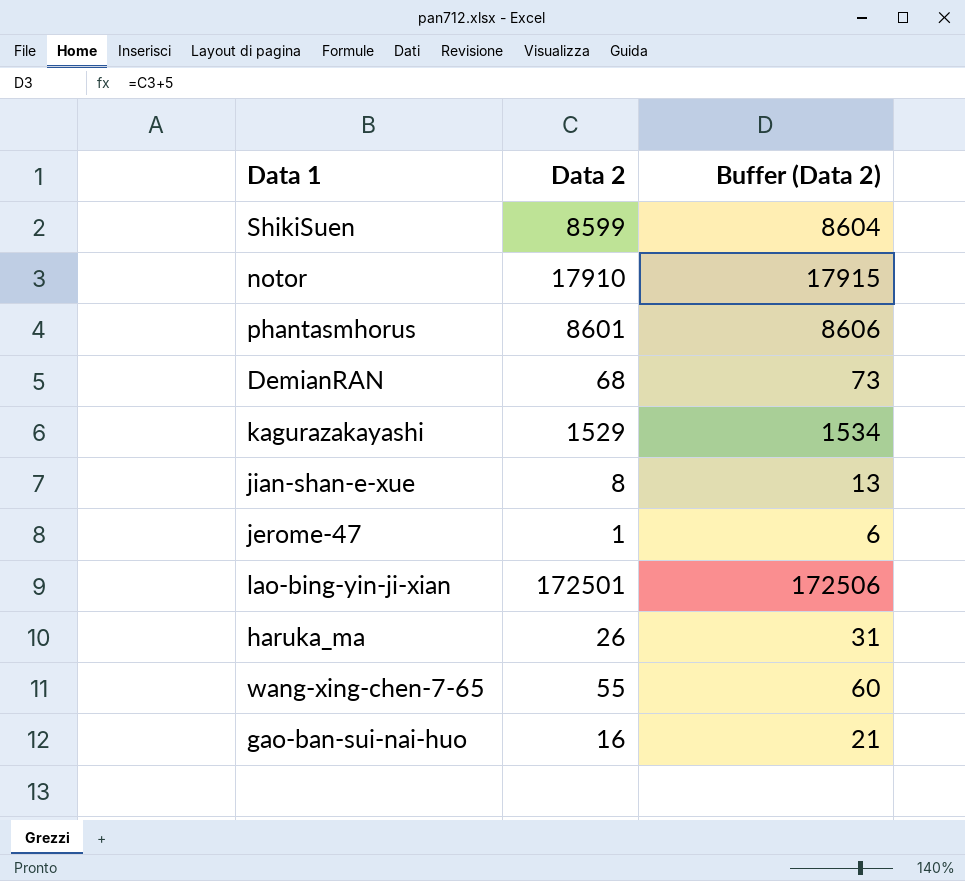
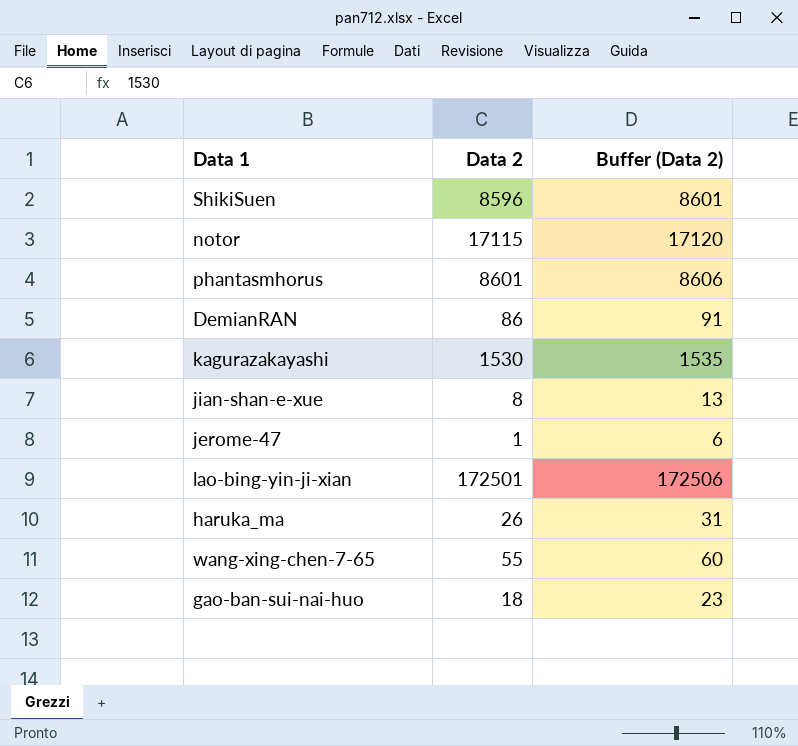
ShikiSuen | Data 2: 8599 -> 8596
ShikiSuen | Buffer (Data 2): 8604 -> 8601
notor | Data 2: 17910 -> 17115
notor | Buffer (Data 2): 17915 -> 17120
DemianRAN | Data 2: 68 -> 86
DemianRAN | Buffer (Data 2): 73 -> 91
kagurazakayashi | Data 2: 1529 -> 1530
kagurazakayashi | Buffer (Data 2): 1534 -> 1535
gao-ban-sui-nai-huo | Data 2: 16 -> 18
gao-ban-sui-nai-huo | Buffer (Data 2): 21 -> 23

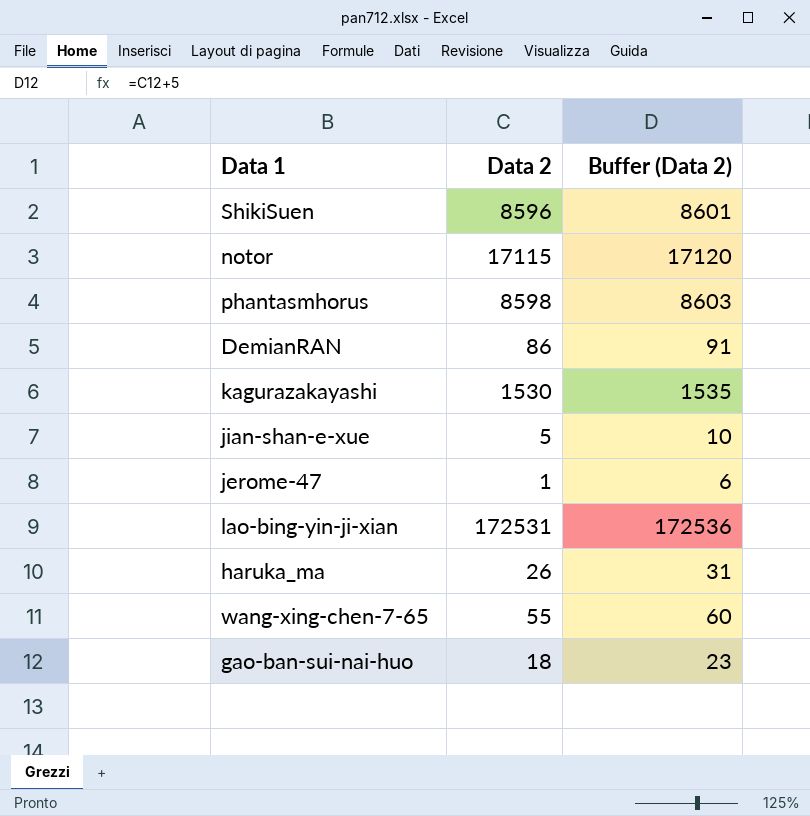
phantasmhorus | Data 2: 8601 -> 8598
phantasmhorus | Buffer (Data 2): 8606 -> 8603
jian-shan-e-xue | Data 2: 8 -> 5
jian-shan-e-xue | Buffer (Data 2): 13 -> 10
lao-bing-yin-ji-xian | Data 2: 172501 -> 172531
lao-bing-yin-ji-xian | Buffer (Data 2): 172506 -> 172536

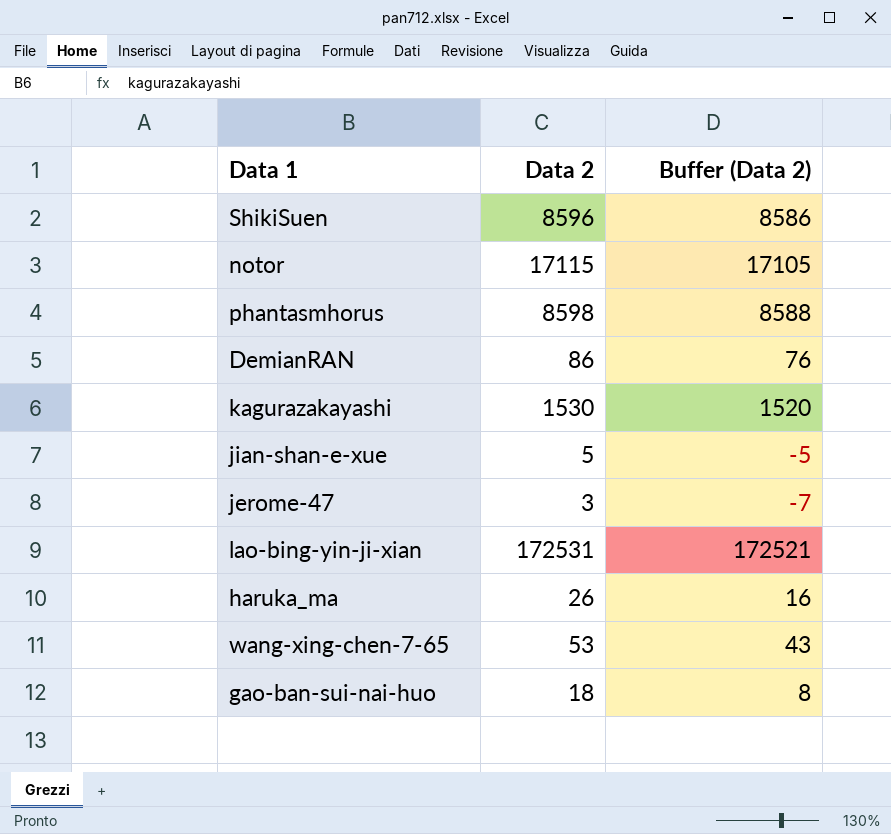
column Buffer (Data 2) | formula: [Data 2] + 5 -> [Data 2] - 10
jerome-47 | Data 2: 1 -> 3
wang-xing-chen-7-65 | Data 2: 55 -> 53

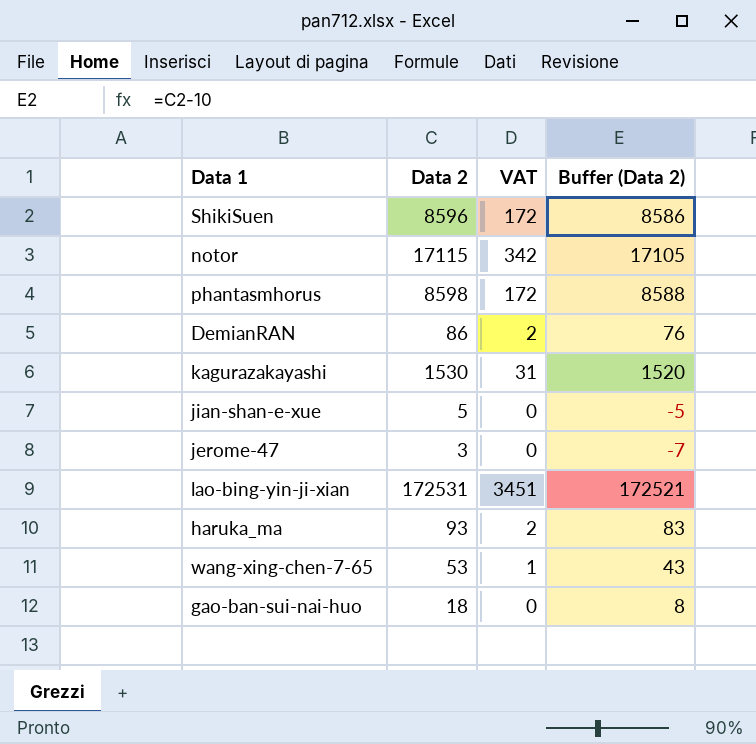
column VAT | formula: none -> [Data 2] * 0.02
haruka_ma | Data 2: 26 -> 93
haruka_ma | Buffer (Data 2): 16 -> 83

